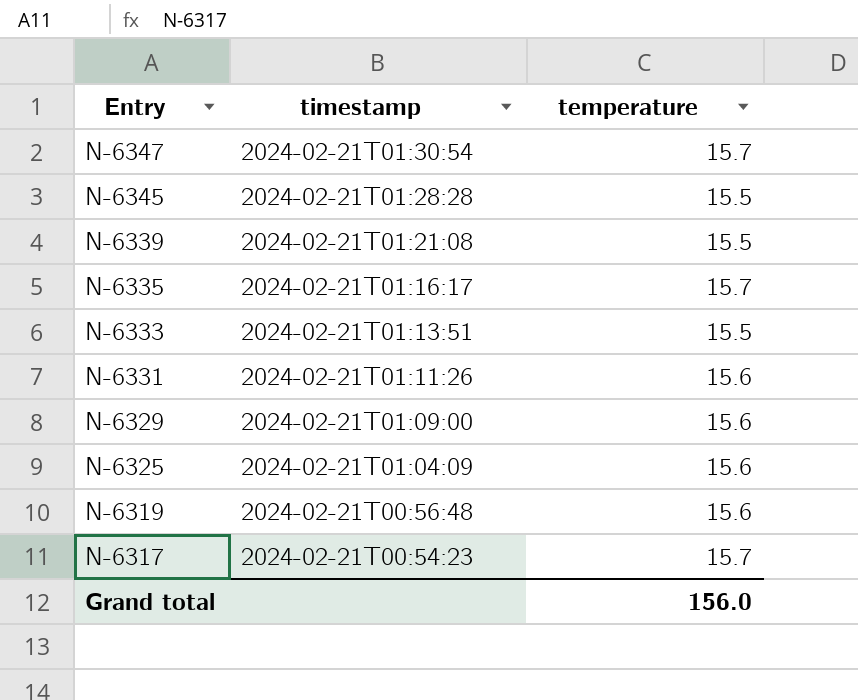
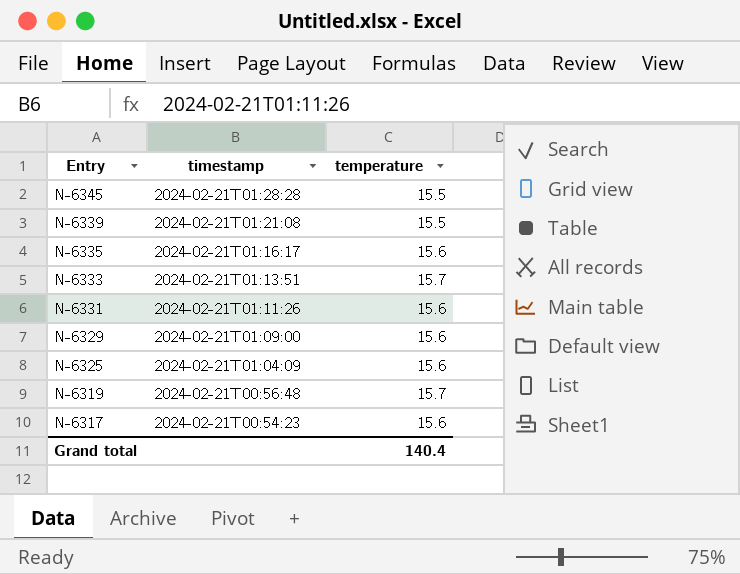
row N-6347: 2024-02-21T01:30:54 | 15.7 -> none
N-6335 | temperature: 15.7 -> 15.6
N-6333 | temperature: 15.5 -> 15.7
N-6319 | temperature: 15.6 -> 15.7
N-6317 | temperature: 15.7 -> 15.6
Grand total | temperature: 156.0 -> 140.4

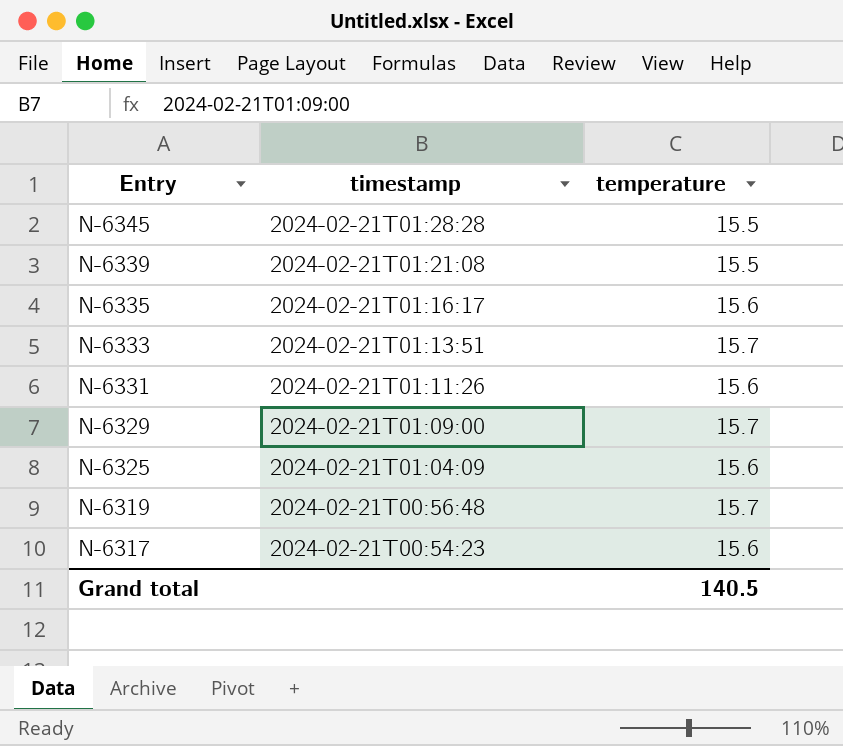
N-6329 | temperature: 15.6 -> 15.7
Grand total | temperature: 140.4 -> 140.5

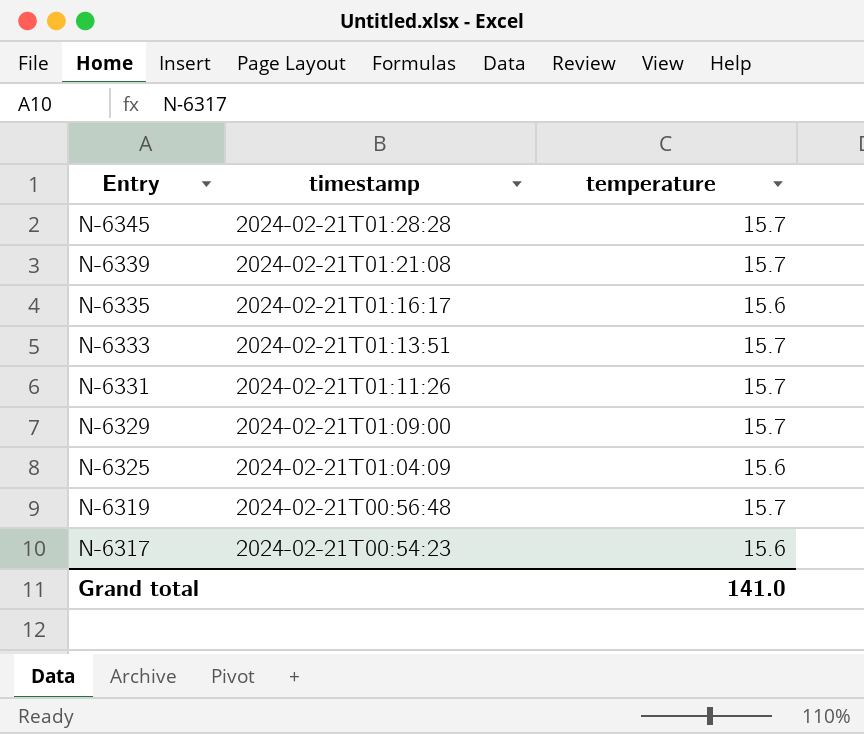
N-6345 | temperature: 15.5 -> 15.7
N-6339 | temperature: 15.5 -> 15.7
N-6331 | temperature: 15.6 -> 15.7
Grand total | temperature: 140.5 -> 141.0

